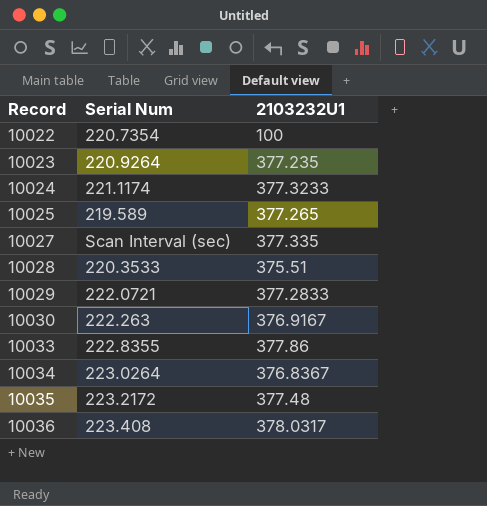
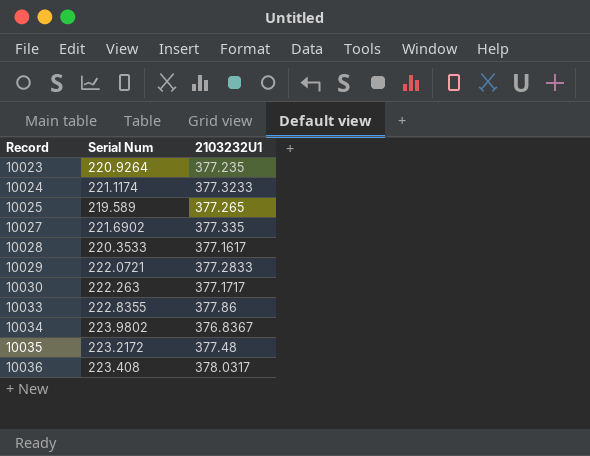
row 10022: 220.7354 | 100 -> none
10027 | Serial Num: Scan Interval (sec) -> 221.6902
10028 | 2103232U1: 375.51 -> 377.1617
10030 | 2103232U1: 376.9167 -> 377.1717
10034 | Serial Num: 223.0264 -> 223.9802

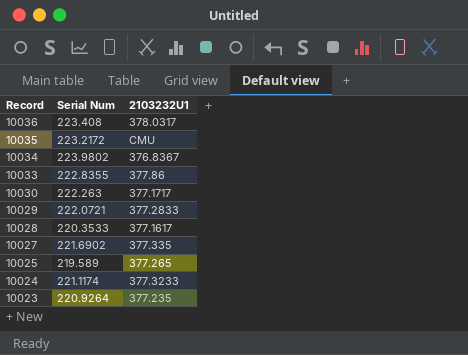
row order: Record ascending -> Record descending
10035 | 2103232U1: 377.48 -> CMU

